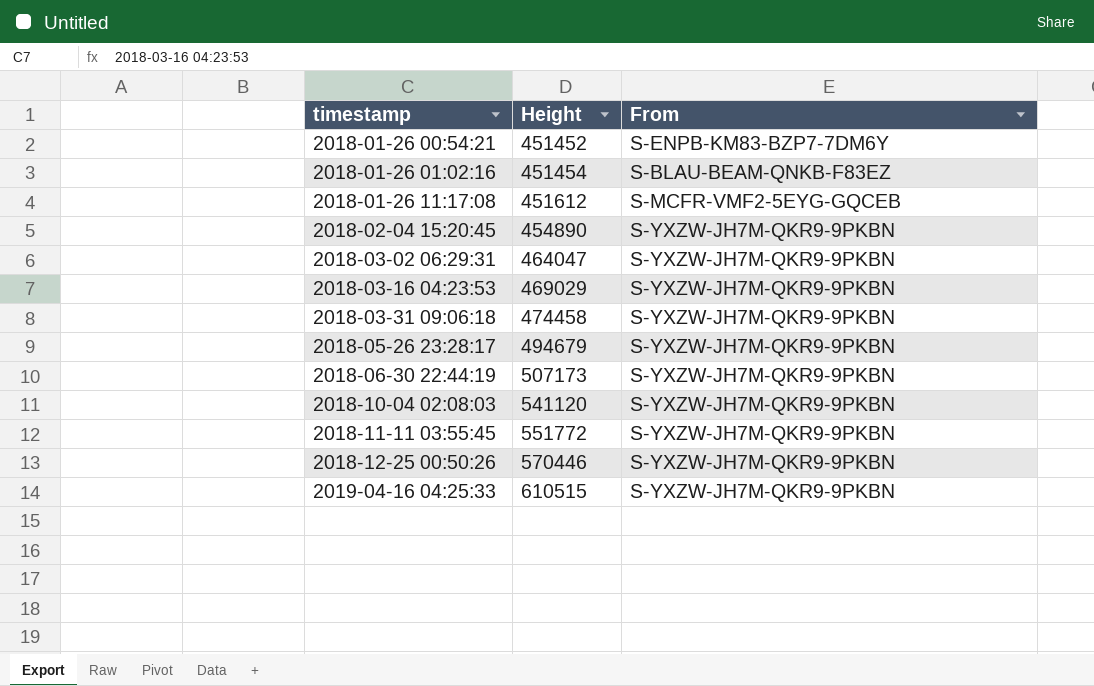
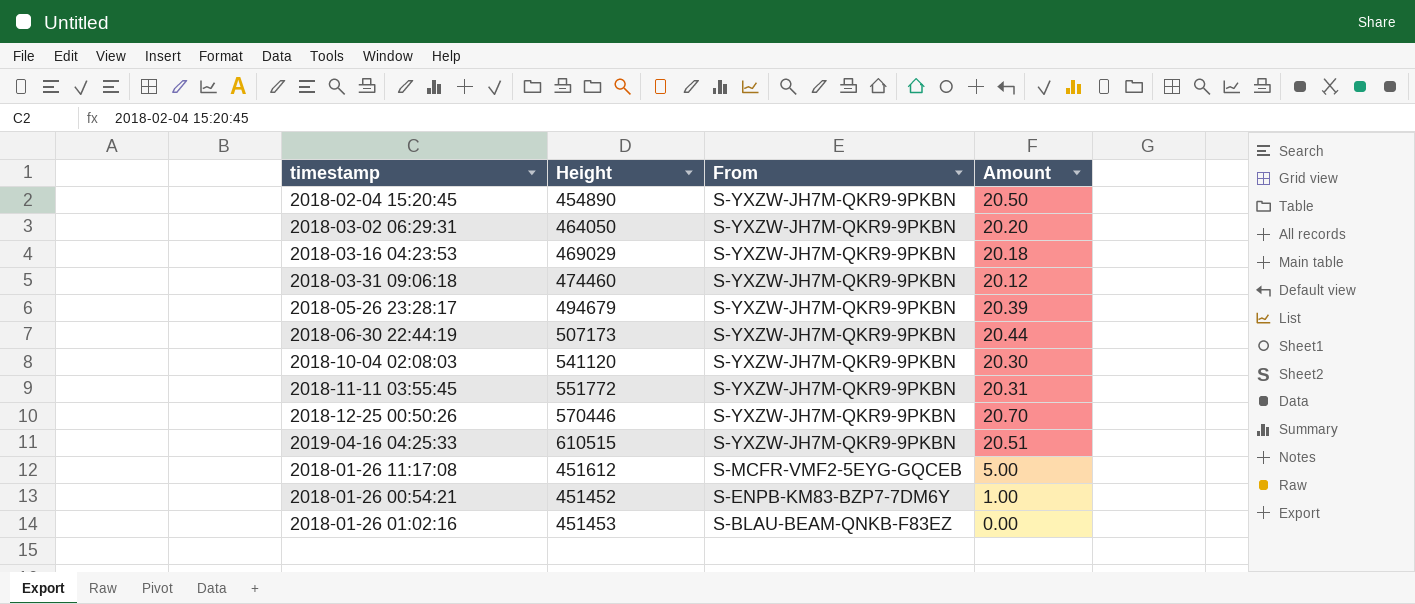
row order: timestamp ascending -> From descending
column Amount | position: none -> 4
2018-03-02 06:29:31 | Height: 464047 -> 464050
2018-03-31 09:06:18 | Height: 474458 -> 474460
2018-01-26 01:02:16 | Height: 451454 -> 451453

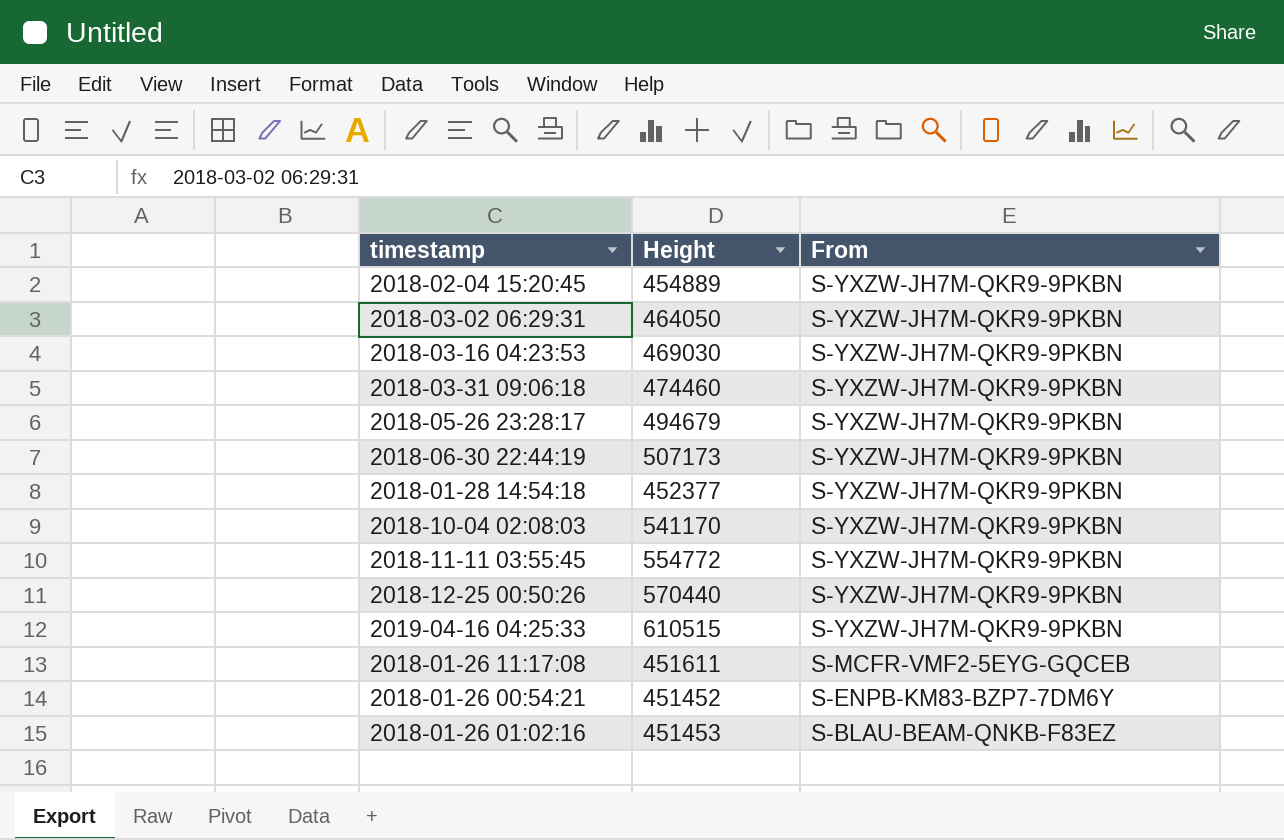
column Amount | position: 4 -> none
2018-02-04 15:20:45 | Height: 454890 -> 454889
2018-03-16 04:23:53 | Height: 469029 -> 469030
row 2018-01-28 14:54:18: none -> 452377 | S-YXZW-JH7M-QKR9-9PKBN
2018-10-04 02:08:03 | Height: 541120 -> 541170
2018-11-11 03:55:45 | Height: 551772 -> 554772
2018-12-25 00:50:26 | Height: 570446 -> 570440
2018-01-26 11:17:08 | Height: 451612 -> 451611

